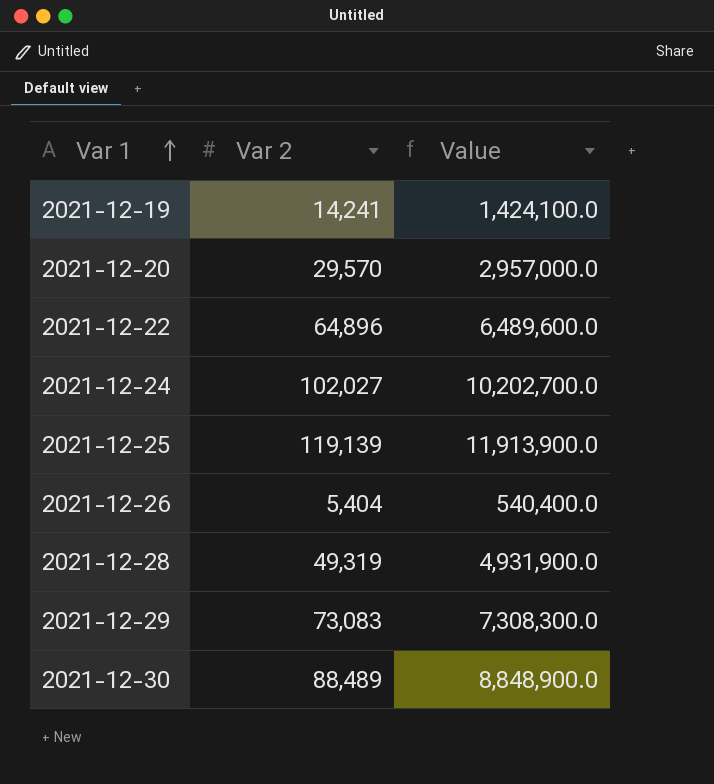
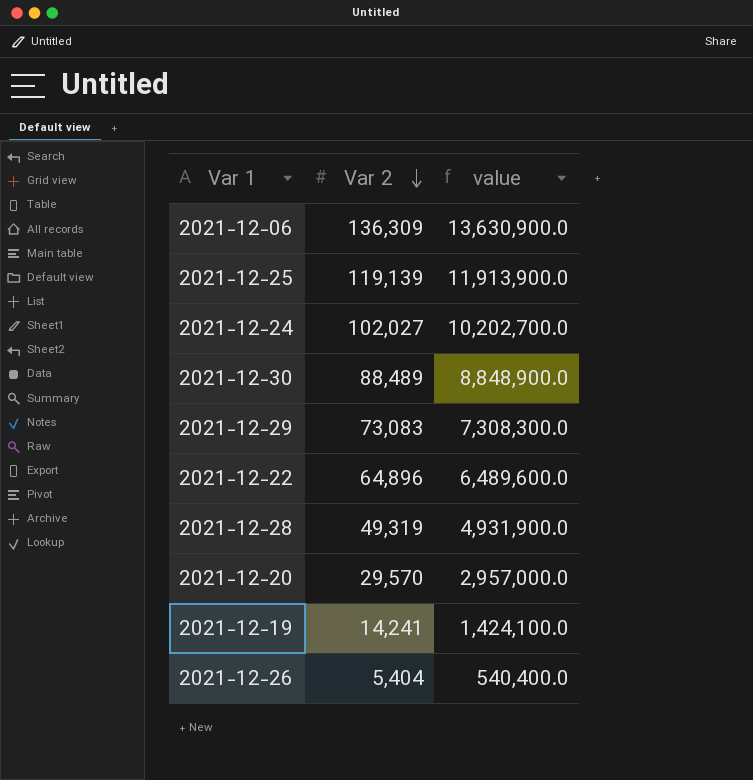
row order: Var 1 ascending -> Var 2 descending
column name: Value -> value
row 2021-12-06: none -> 136,309 | 13,630,900.0

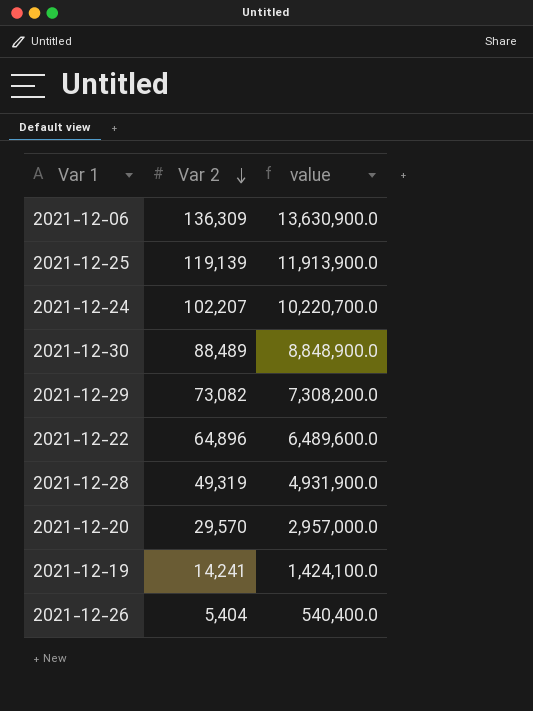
2021-12-24 | Var 2: 102,027 -> 102,207
2021-12-24 | value: 10,202,700.0 -> 10,220,700.0
2021-12-29 | Var 2: 73,083 -> 73,082
2021-12-29 | value: 7,308,300.0 -> 7,308,200.0

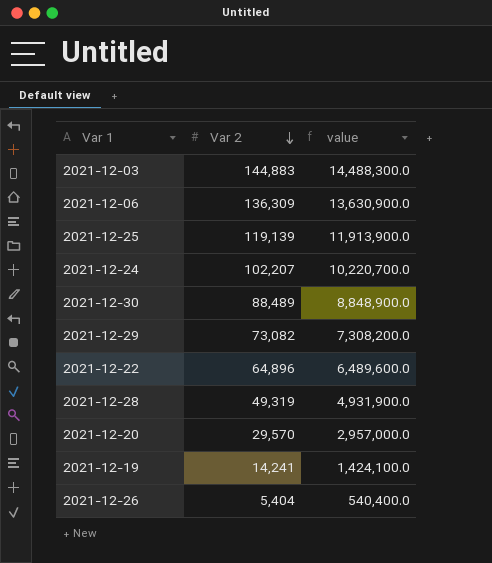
row 2021-12-03: none -> 144,883 | 14,488,300.0

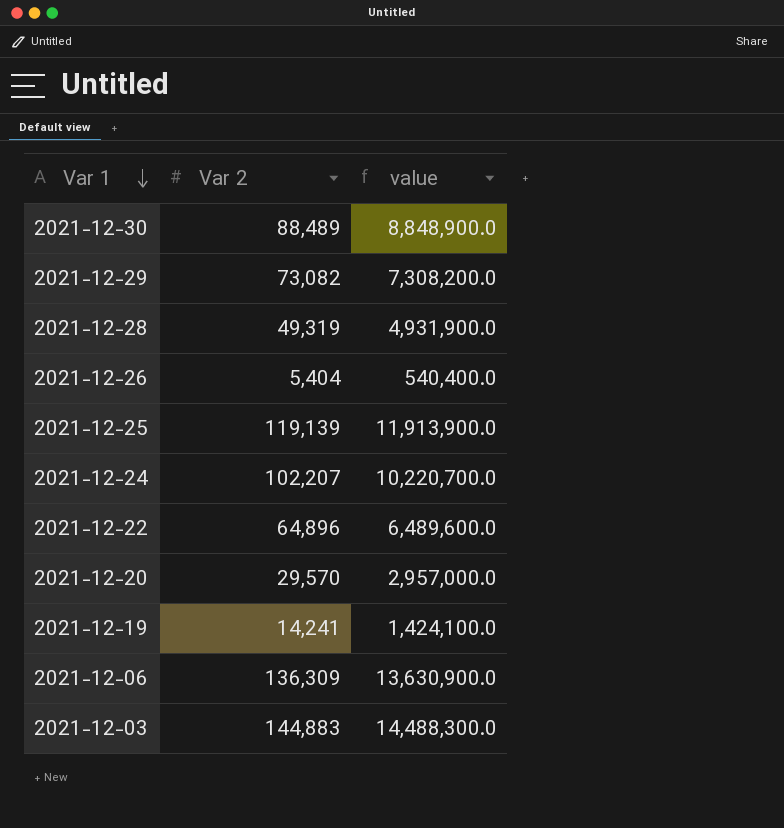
row order: Var 2 descending -> Var 1 descending

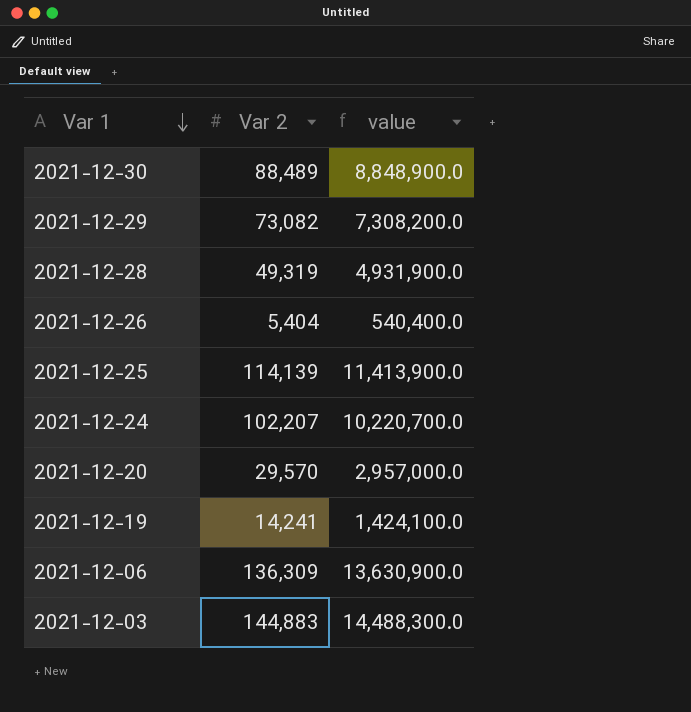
row 2021-12-22: 64,896 | 6,489,600.0 -> none
2021-12-25 | Var 2: 119,139 -> 114,139
2021-12-25 | value: 11,913,900.0 -> 11,413,900.0

